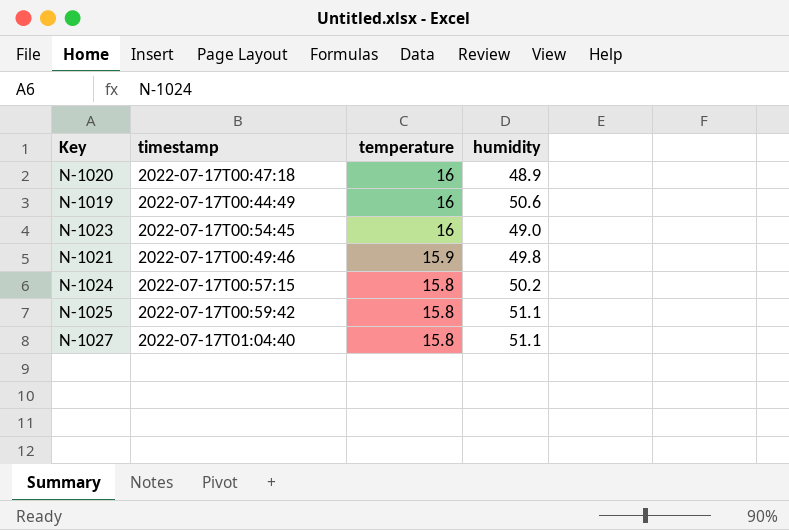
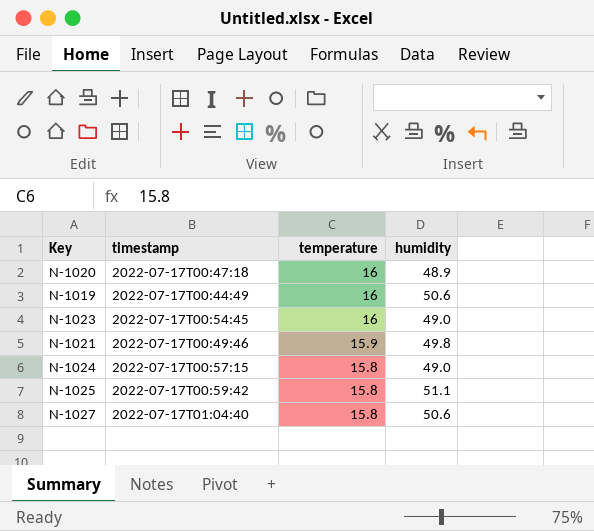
N-1024 | humidity: 50.2 -> 49.0
N-1027 | humidity: 51.1 -> 50.6

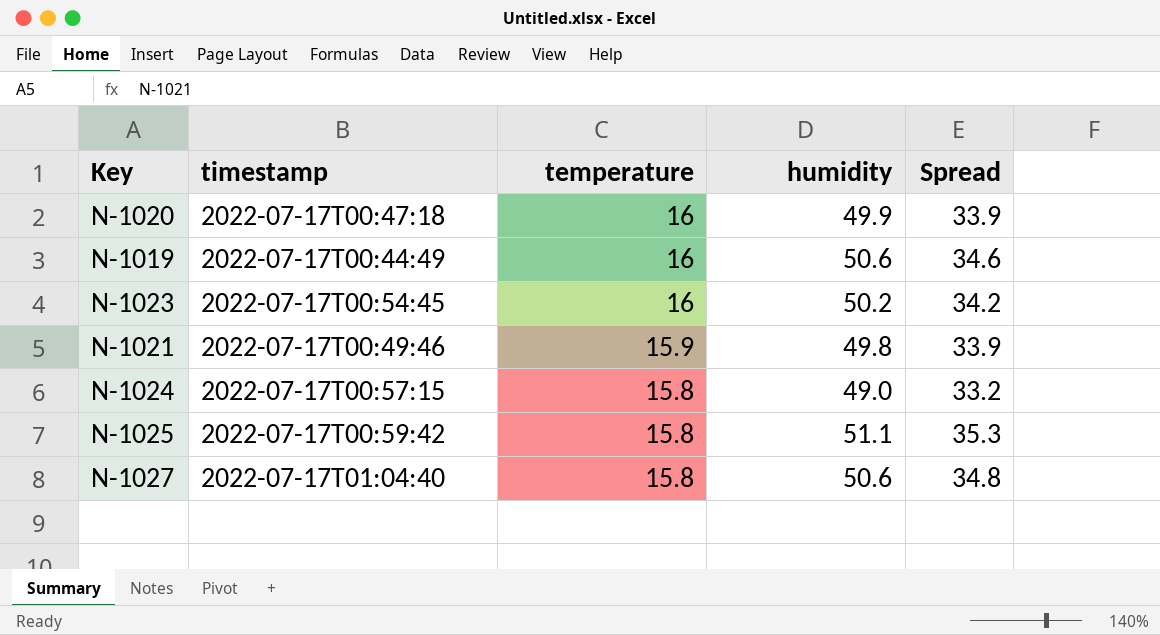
column Spread | formula: none -> [humidity] - [temperature]
N-1020 | humidity: 48.9 -> 49.9
N-1023 | humidity: 49.0 -> 50.2

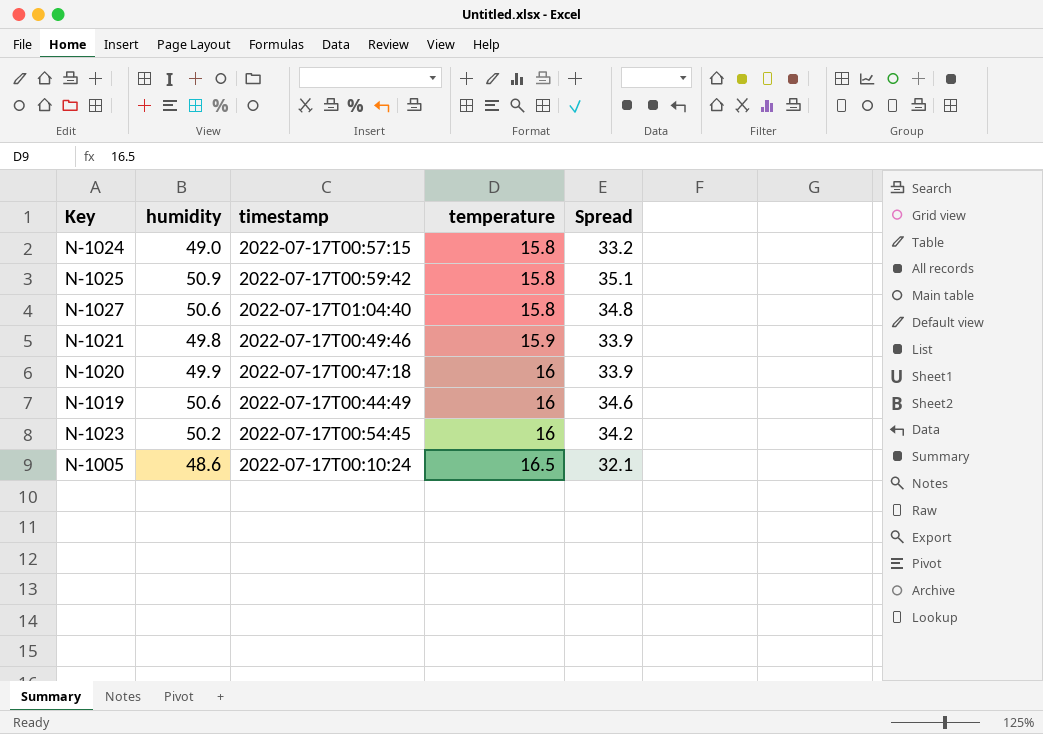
row order: temperature descending -> temperature ascending
column humidity | position: 4 -> 2
N-1025 | humidity: 51.1 -> 50.9
N-1025 | Spread: 35.3 -> 35.1
row N-1005: none -> 48.6 | 2022-07-17T00:10:24 | 16.5 | 32.1

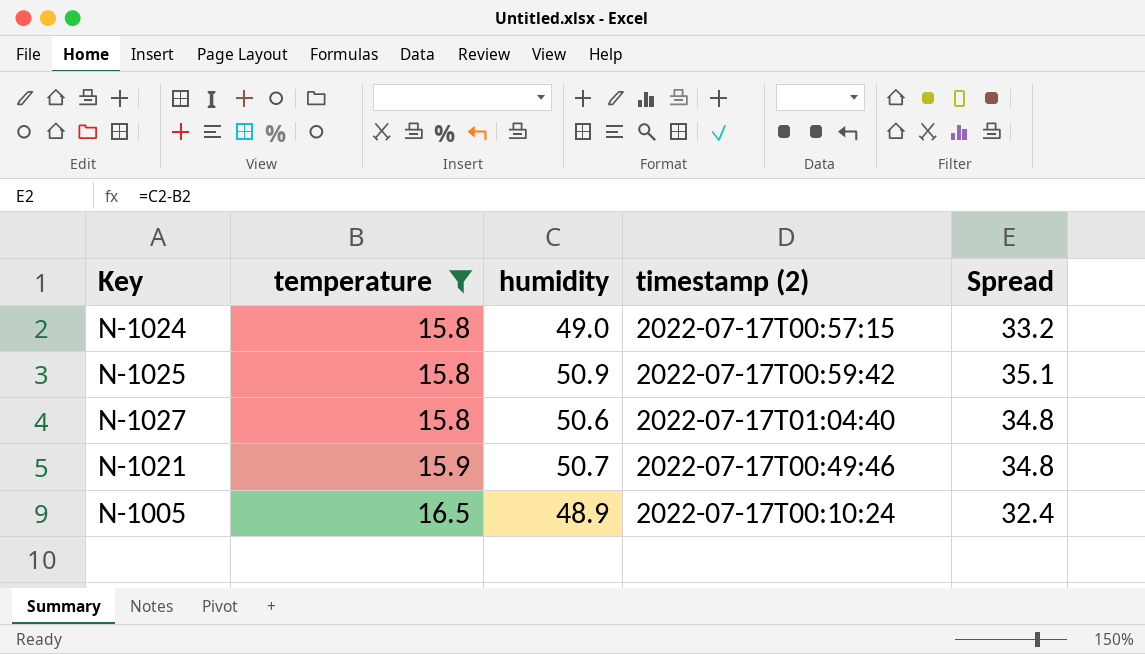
filter: none -> temperature != 16
column temperature | position: 4 -> 2
column name: timestamp -> timestamp (2)
N-1021 | humidity: 49.8 -> 50.7
N-1021 | Spread: 33.9 -> 34.8
N-1005 | humidity: 48.6 -> 48.9
N-1005 | Spread: 32.1 -> 32.4

